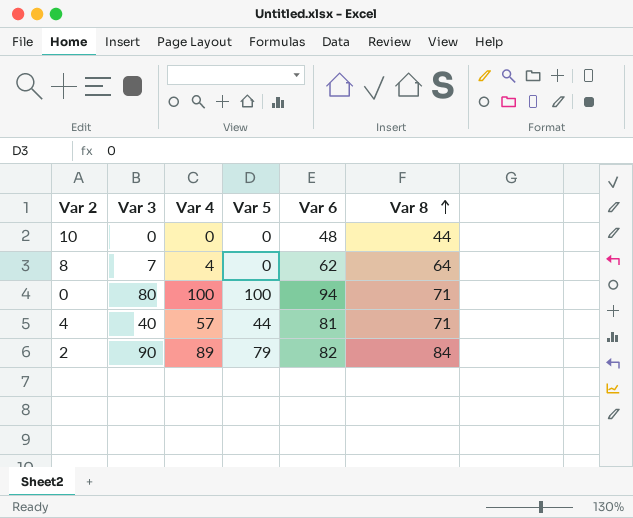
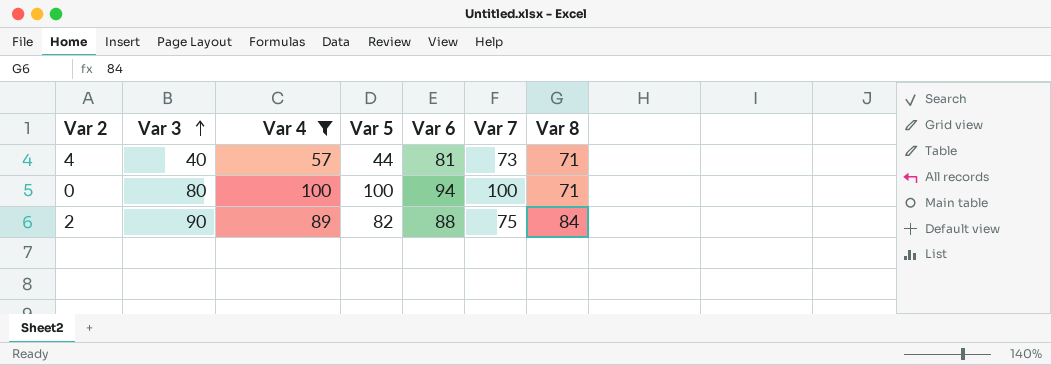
filter: none -> Var 4 >= 57
row order: Var 8 ascending -> Var 3 ascending
column Var 7 | position: none -> 6
2 | Var 5: 79 -> 82
2 | Var 6: 82 -> 88

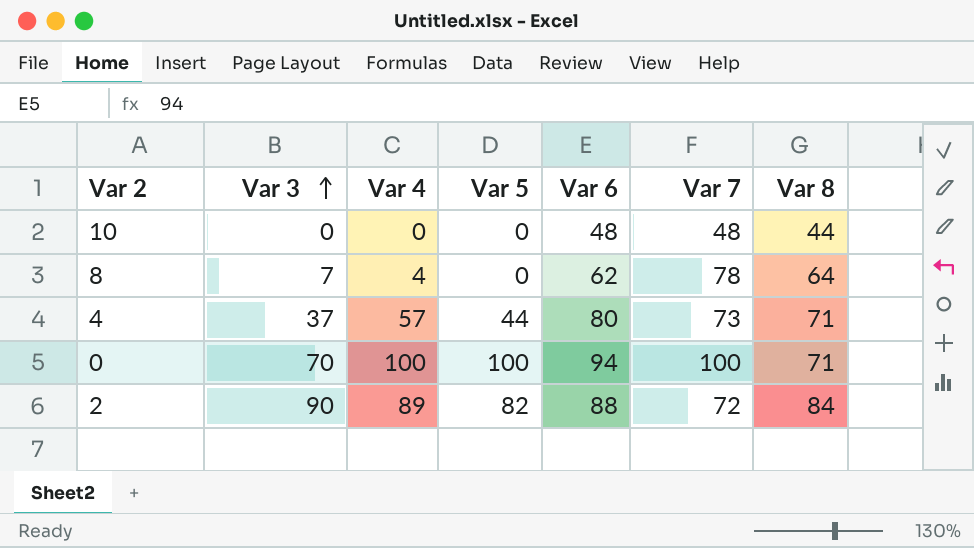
filter: Var 4 >= 57 -> none
4 | Var 3: 40 -> 37
4 | Var 6: 81 -> 80
0 | Var 3: 80 -> 70
2 | Var 7: 75 -> 72

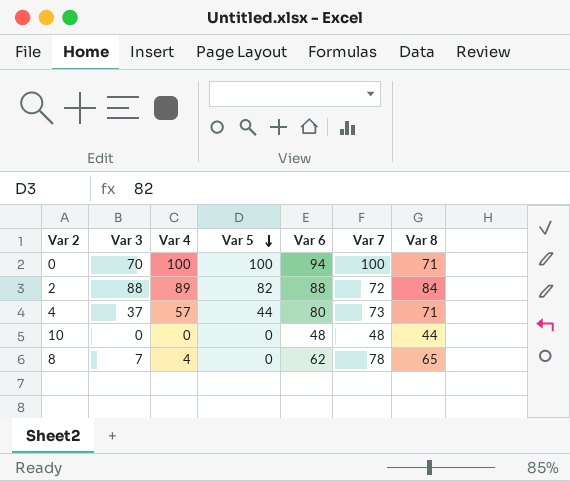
row order: Var 3 ascending -> Var 5 descending
2 | Var 3: 90 -> 88
8 | Var 8: 64 -> 65

